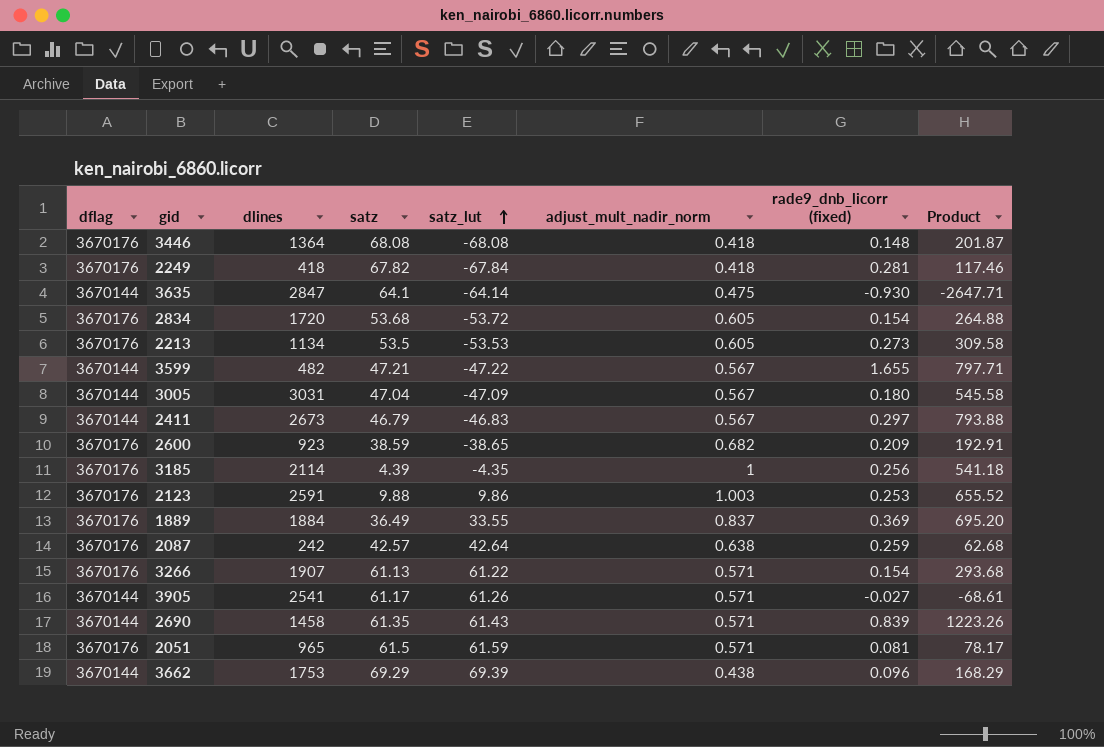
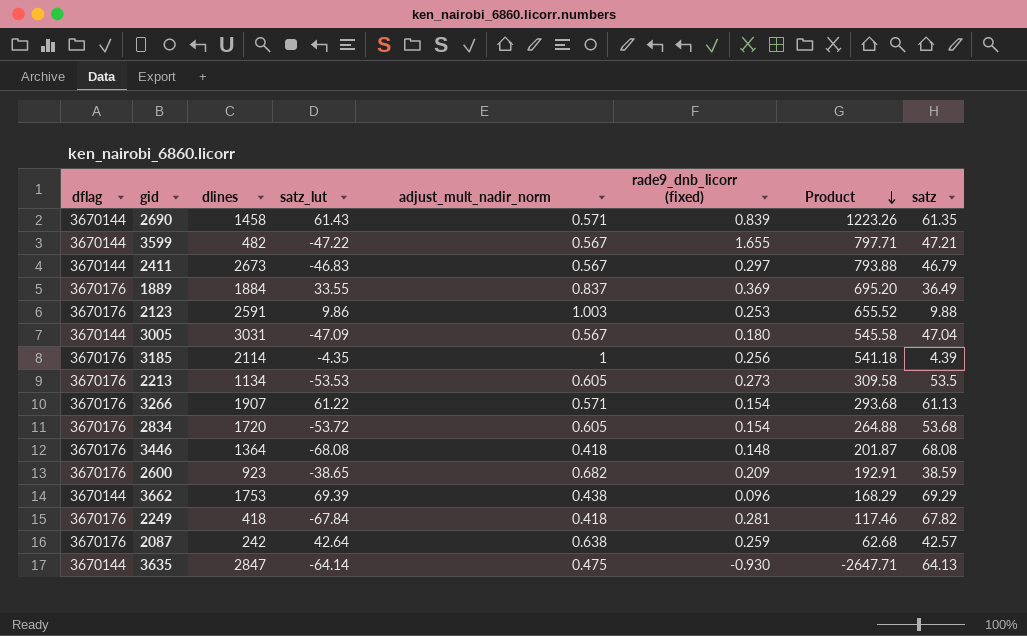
row order: satz_lut ascending -> Product descending
column satz | position: 4 -> 8
row 3905: 3670144 | 2541 | 61.17 | 61.26 | 0.571 | -0.027 | -68.61 -> none
row 2051: 3670176 | 965 | 61.5 | 61.59 | 0.571 | 0.081 | 78.17 -> none
3635 | satz: 64.1 -> 64.13

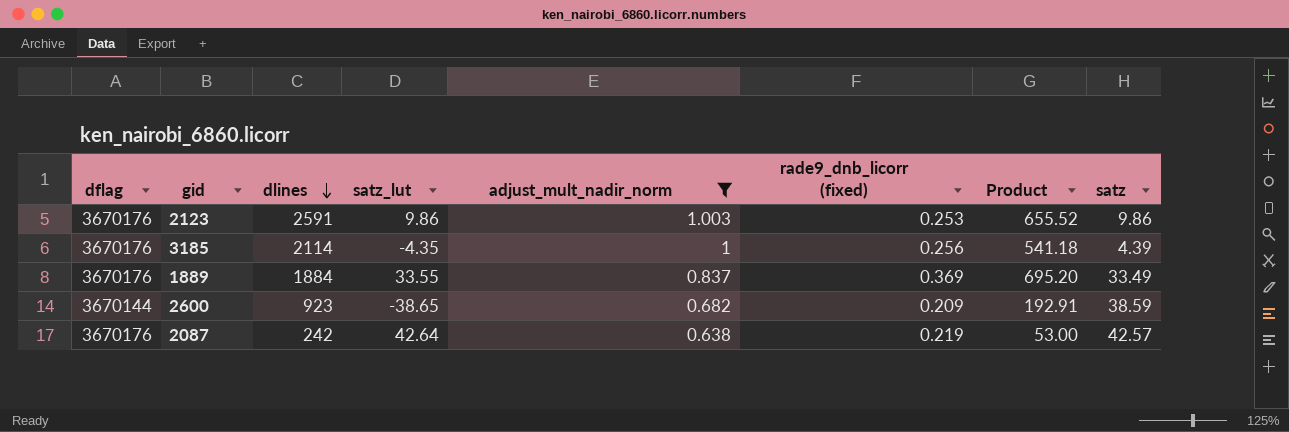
filter: none -> adjust_mult_nadir_norm >= 0.638
row order: Product descending -> dlines descending
2123 | satz: 9.88 -> 9.86
1889 | satz: 36.49 -> 33.49
2600 | dflag: 3670176 -> 3670144
2087 | rade9_dnb_licorr (fixed): 0.259 -> 0.219
2087 | Product: 62.68 -> 53.00

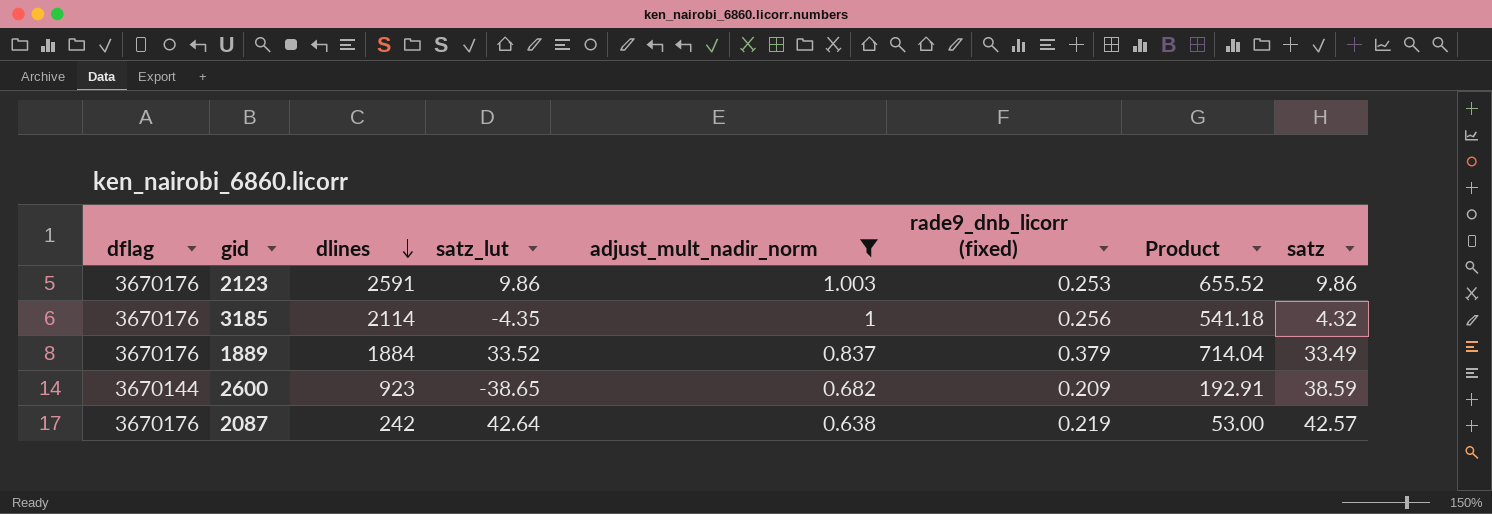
3185 | satz: 4.39 -> 4.32
1889 | satz_lut: 33.55 -> 33.52
1889 | rade9_dnb_licorr (fixed): 0.369 -> 0.379
1889 | Product: 695.20 -> 714.04

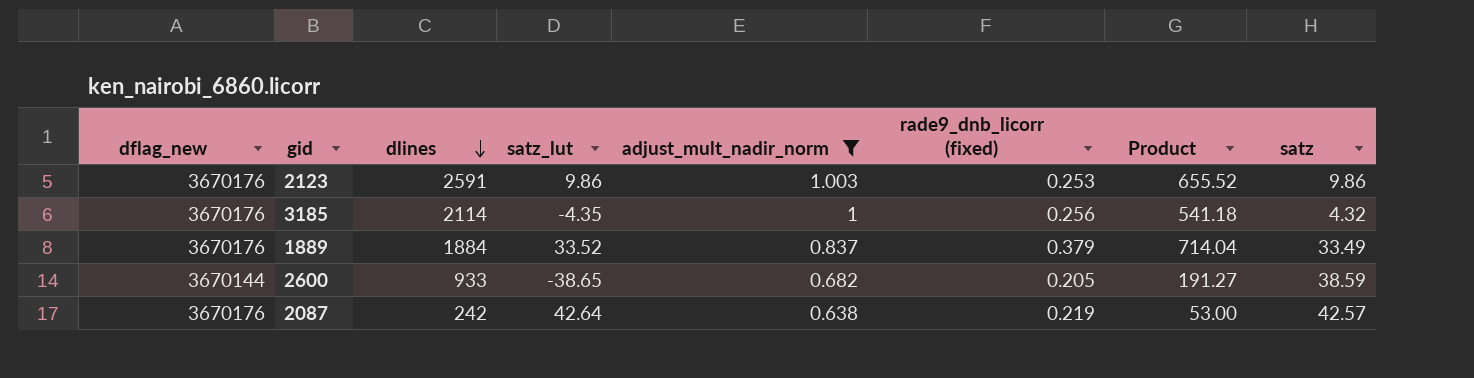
column name: dflag -> dflag_new
2600 | dlines: 923 -> 933
2600 | rade9_dnb_licorr (fixed): 0.209 -> 0.205
2600 | Product: 192.91 -> 191.27

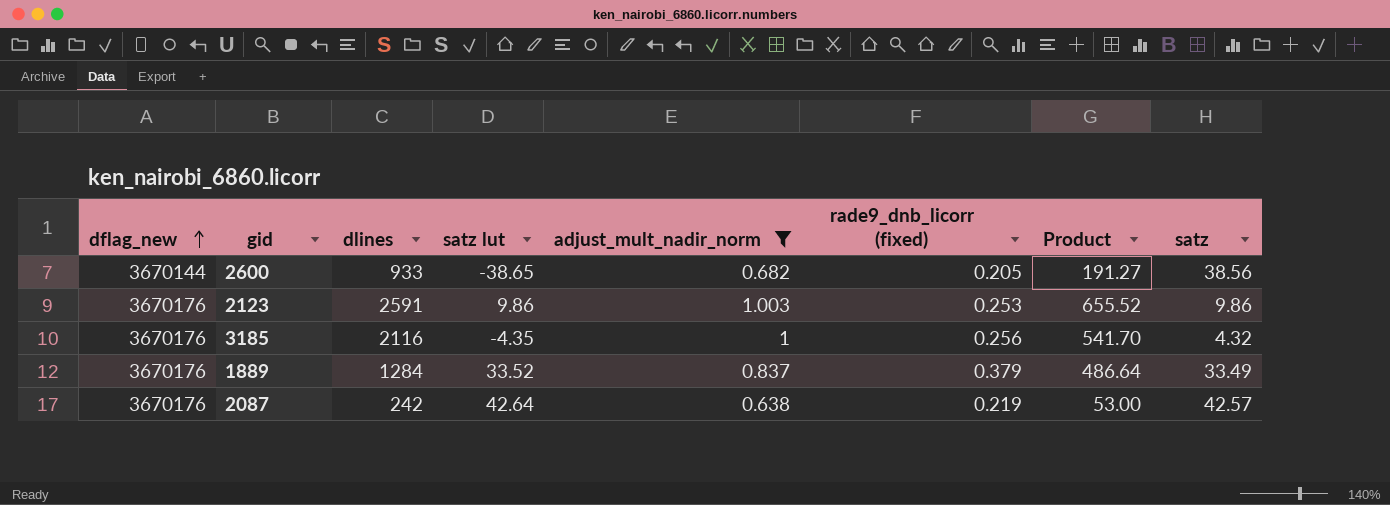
row order: dlines descending -> dflag_new ascending
column name: satz_lut -> satz lut
2600 | satz: 38.59 -> 38.56
3185 | dlines: 2114 -> 2116
3185 | Product: 541.18 -> 541.70
1889 | dlines: 1884 -> 1284
1889 | Product: 714.04 -> 486.64

